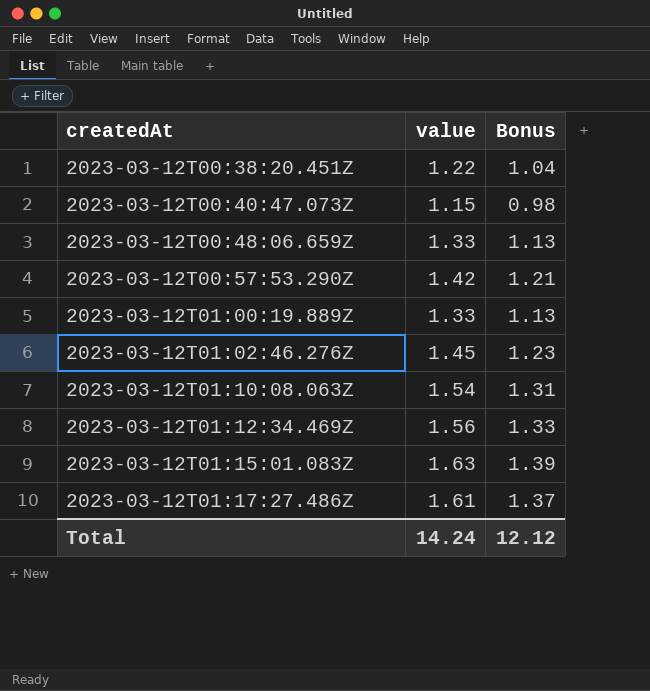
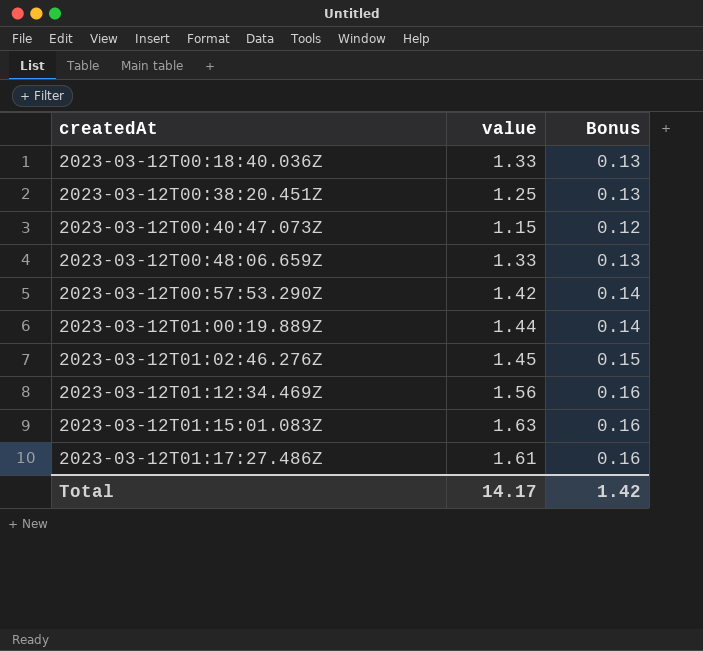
column Bonus | formula: [value] * 0.85 -> [value] * 0.1
row 2023-03-12T01:10:08.063Z: 1.54 | 1.31 -> none
row 2023-03-12T00:18:40.036Z: none -> 1.33 | 0.13
2023-03-12T00:38:20.451Z | value: 1.22 -> 1.25
2023-03-12T01:00:19.889Z | value: 1.33 -> 1.44
Total | value: 14.24 -> 14.17
Total | Bonus: 12.12 -> 1.42

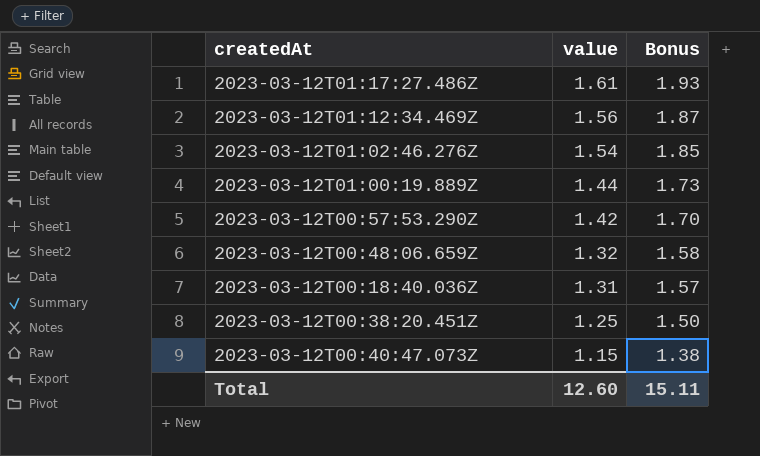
row order: createdAt ascending -> value descending
column Bonus | formula: [value] * 0.1 -> [value] * 1.2
row 2023-03-12T01:15:01.083Z: 1.63 | 0.16 -> none
2023-03-12T01:02:46.276Z | value: 1.45 -> 1.54
2023-03-12T00:48:06.659Z | value: 1.33 -> 1.32
2023-03-12T00:18:40.036Z | value: 1.33 -> 1.31
Total | value: 14.17 -> 12.60
Total | Bonus: 1.42 -> 15.11

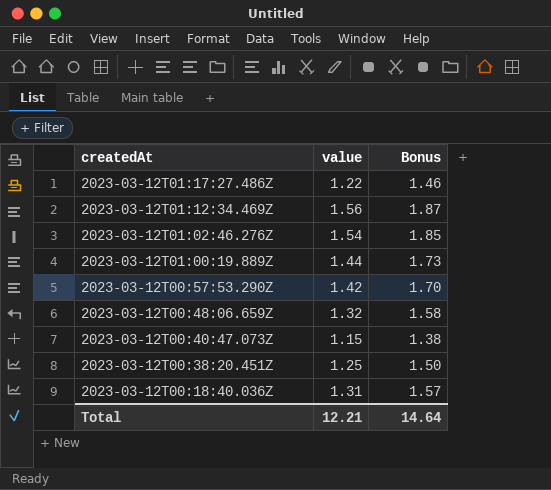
row order: value descending -> createdAt descending
2023-03-12T01:17:27.486Z | value: 1.61 -> 1.22
2023-03-12T01:17:27.486Z | Bonus: 1.93 -> 1.46
Total | value: 12.60 -> 12.21
Total | Bonus: 15.11 -> 14.64

